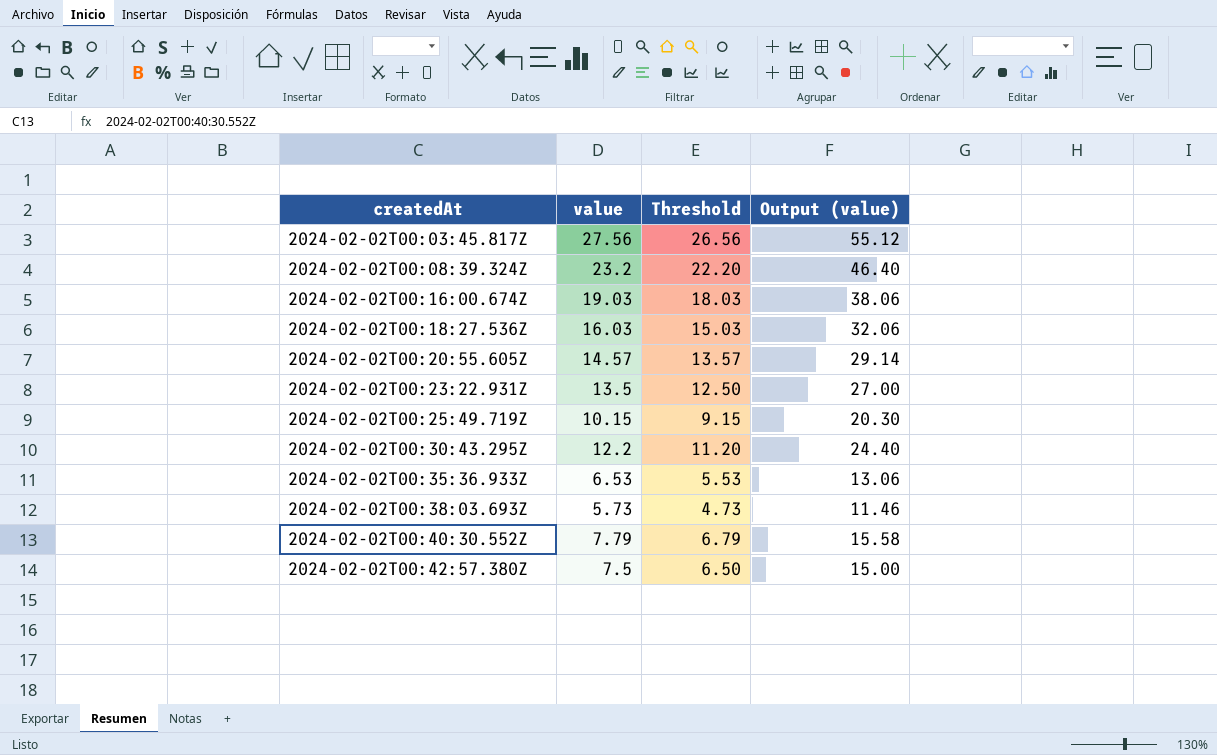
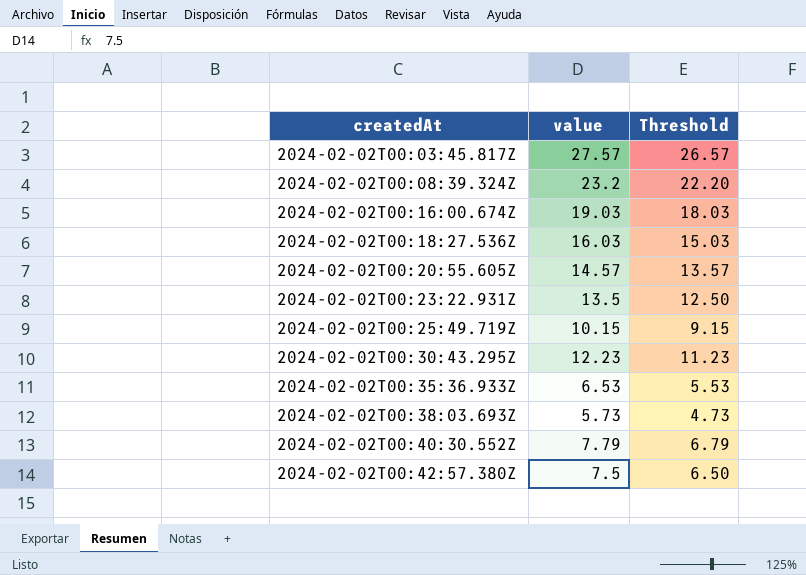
column Output (value) | formula: [value] * 2 -> none
2024-02-02T00:03:45.817Z | value: 27.56 -> 27.57
2024-02-02T00:03:45.817Z | Threshold: 26.56 -> 26.57
2024-02-02T00:30:43.295Z | value: 12.2 -> 12.23
2024-02-02T00:30:43.295Z | Threshold: 11.20 -> 11.23

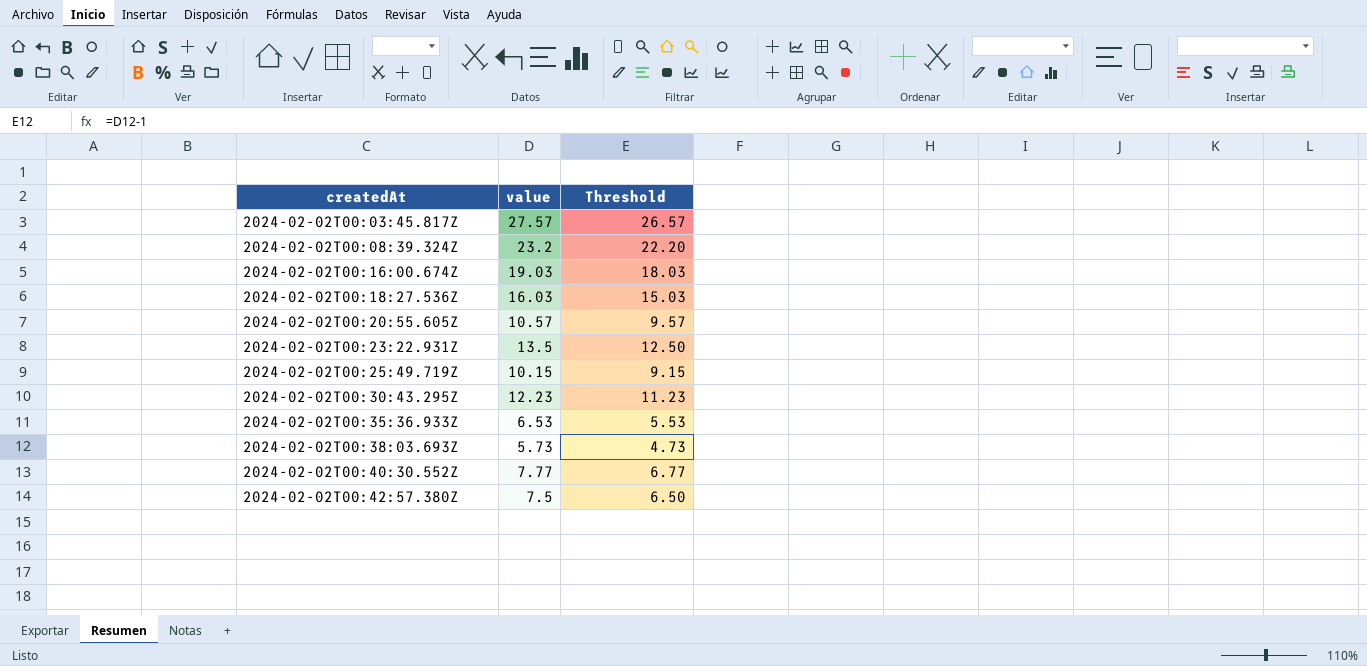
2024-02-02T00:20:55.605Z | value: 14.57 -> 10.57
2024-02-02T00:20:55.605Z | Threshold: 13.57 -> 9.57
2024-02-02T00:40:30.552Z | value: 7.79 -> 7.77
2024-02-02T00:40:30.552Z | Threshold: 6.79 -> 6.77

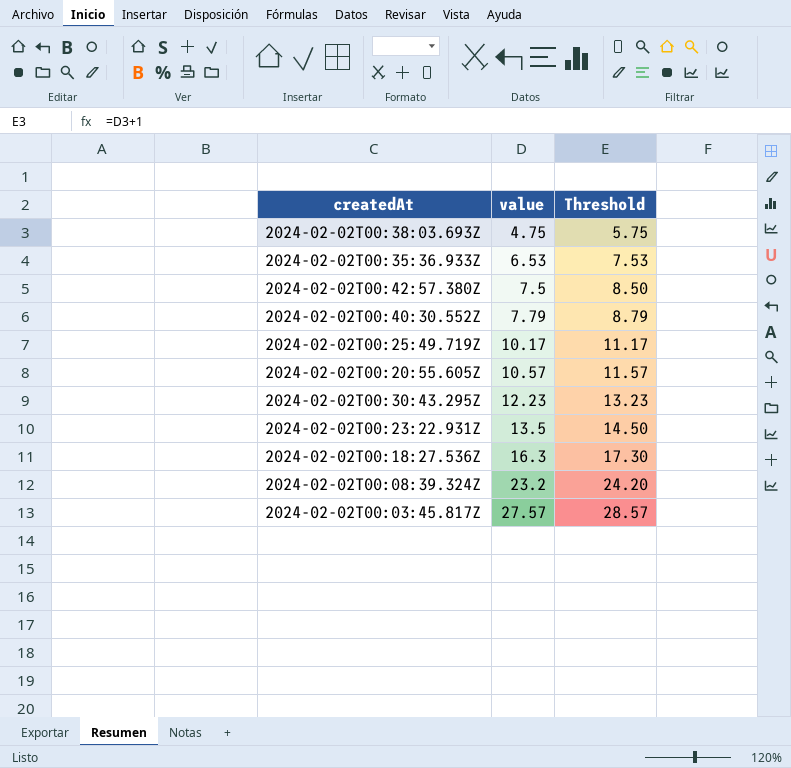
row order: createdAt ascending -> value ascending
column Threshold | formula: [value] - 1 -> [value] + 1
row 2024-02-02T00:16:00.674Z: 19.03 | 18.03 -> none
2024-02-02T00:38:03.693Z | value: 5.73 -> 4.75
2024-02-02T00:40:30.552Z | value: 7.77 -> 7.79
2024-02-02T00:25:49.719Z | value: 10.15 -> 10.17
2024-02-02T00:18:27.536Z | value: 16.03 -> 16.3

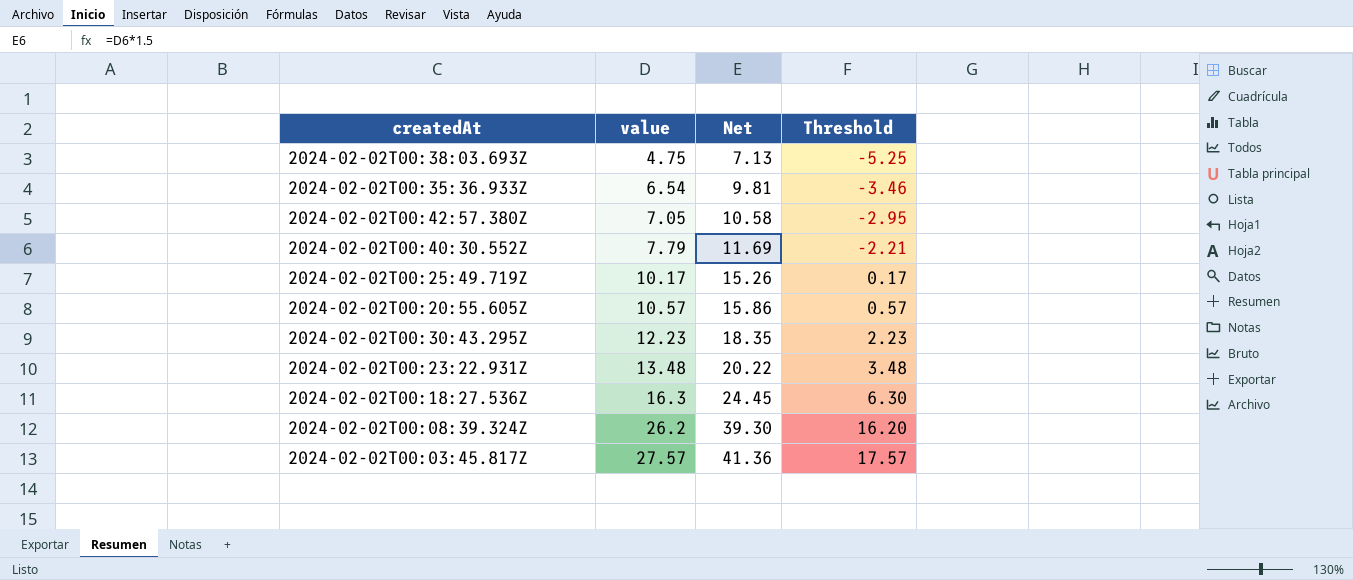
column Net | formula: none -> [value] * 1.5
column Threshold | formula: [value] + 1 -> [value] - 10
2024-02-02T00:35:36.933Z | value: 6.53 -> 6.54
2024-02-02T00:42:57.380Z | value: 7.5 -> 7.05
2024-02-02T00:23:22.931Z | value: 13.5 -> 13.48
2024-02-02T00:08:39.324Z | value: 23.2 -> 26.2

